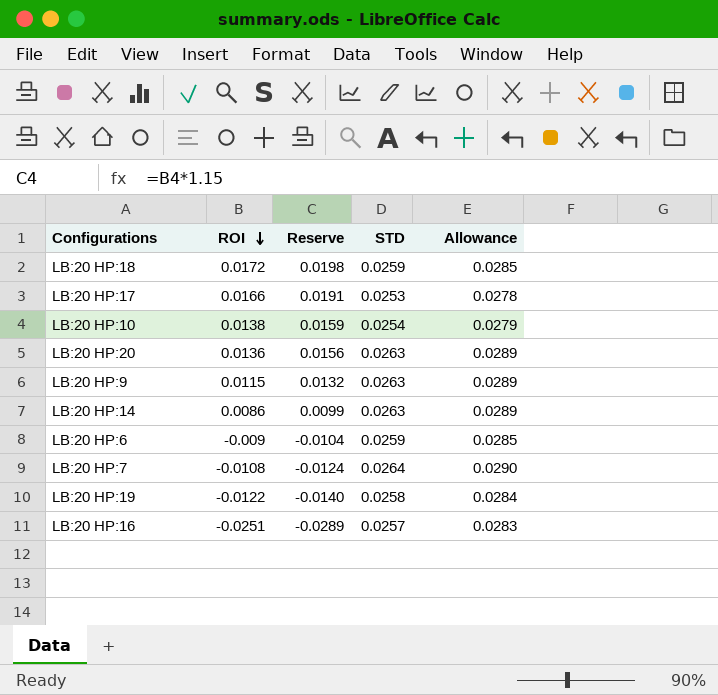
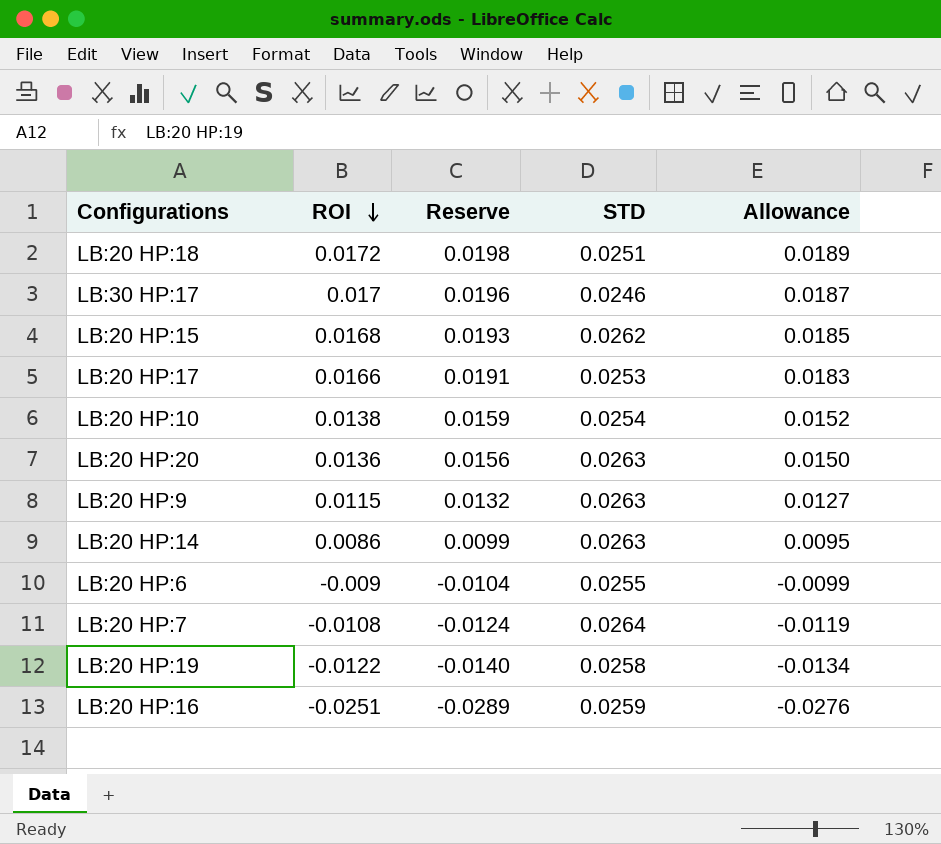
column Allowance | formula: [STD] * 1.1 -> [ROI] * 1.1
LB:20 HP:18 | STD: 0.0259 -> 0.0251
row LB:30 HP:17: none -> 0.017 | 0.0196 | 0.0246 | 0.0187
row LB:20 HP:15: none -> 0.0168 | 0.0193 | 0.0262 | 0.0185
LB:20 HP:6 | STD: 0.0259 -> 0.0255
LB:20 HP:16 | STD: 0.0257 -> 0.0259

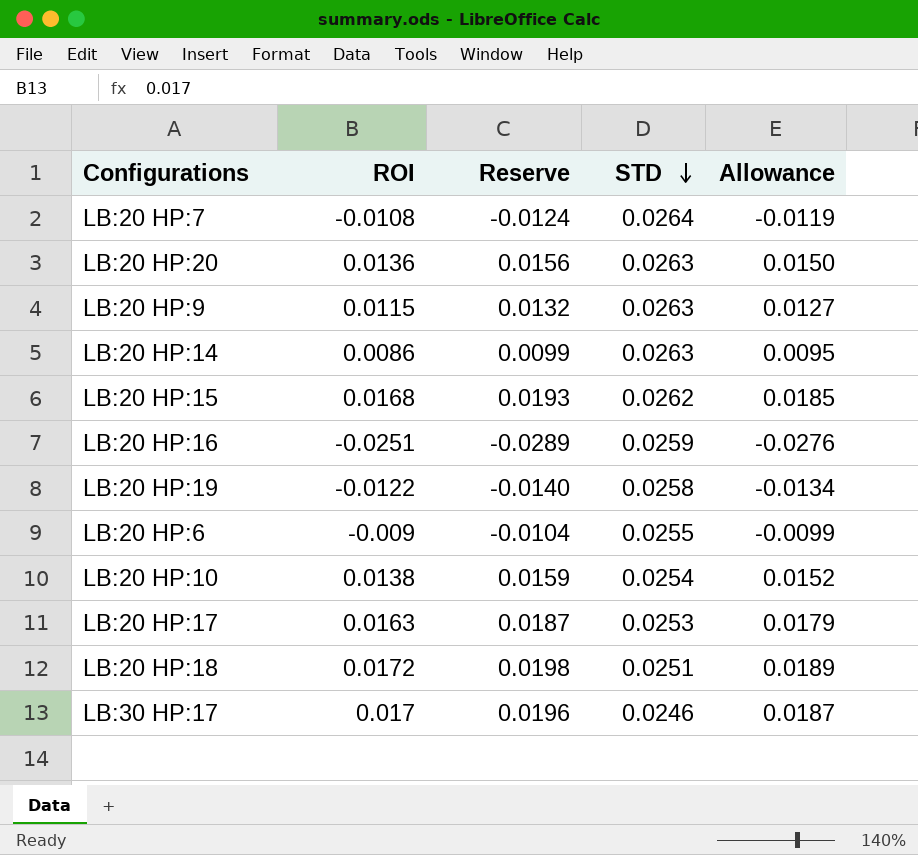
row order: ROI descending -> STD descending
LB:20 HP:17 | ROI: 0.0166 -> 0.0163
LB:20 HP:17 | Reserve: 0.0191 -> 0.0187
LB:20 HP:17 | Allowance: 0.0183 -> 0.0179

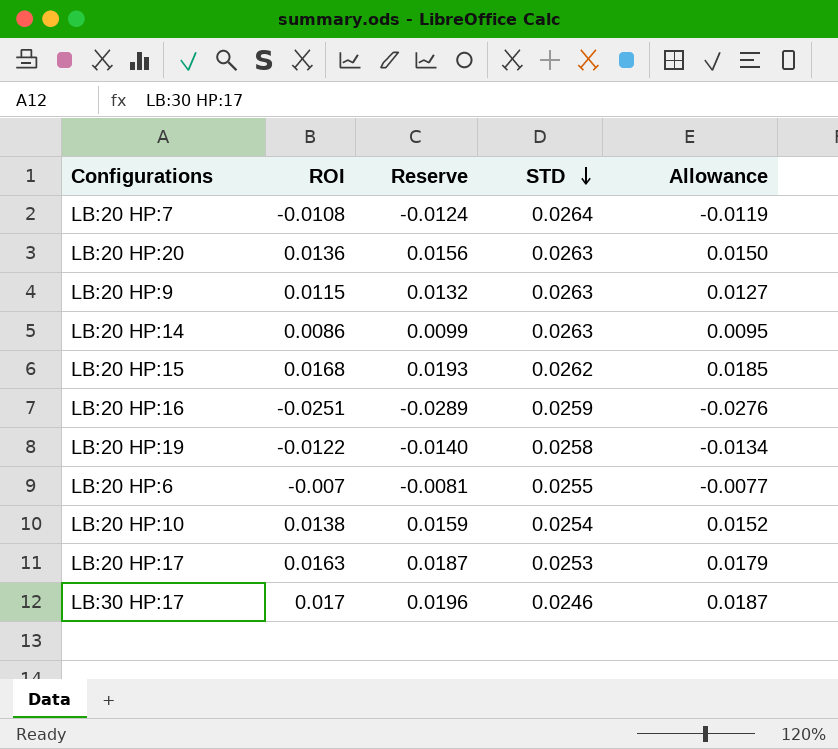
row LB:20 HP:18: 0.0172 | 0.0198 | 0.0251 | 0.0189 -> none
LB:20 HP:6 | ROI: -0.009 -> -0.007
LB:20 HP:6 | Reserve: -0.0104 -> -0.0081
LB:20 HP:6 | Allowance: -0.0099 -> -0.0077

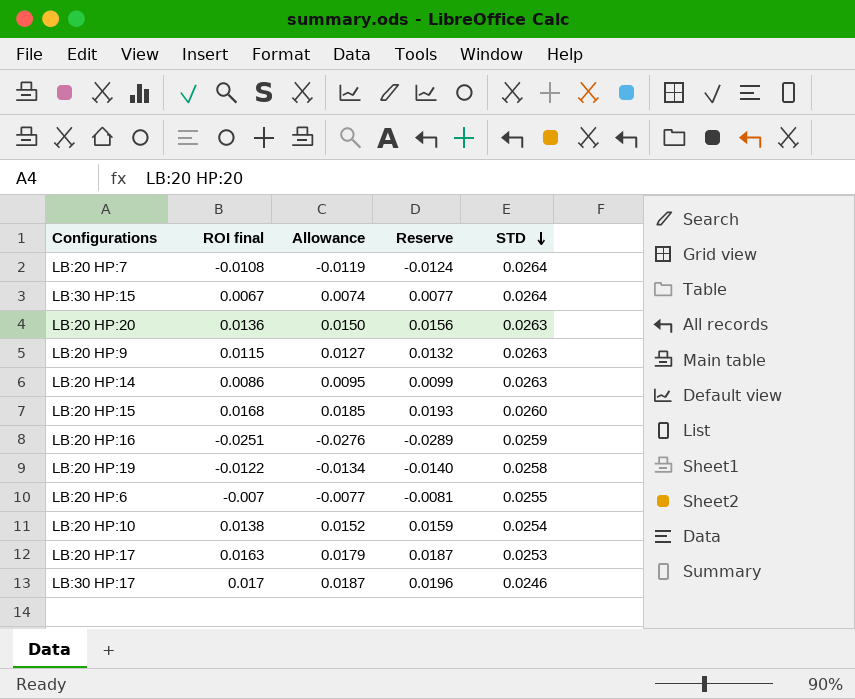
column name: ROI -> ROI final
column Allowance | position: 5 -> 3
row LB:30 HP:15: none -> 0.0067 | 0.0074 | 0.0077 | 0.0264
LB:20 HP:15 | STD: 0.0262 -> 0.0260

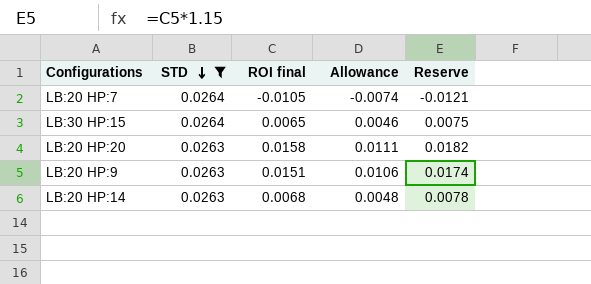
filter: none -> STD >= 0.0263
column STD | position: 5 -> 2
column Allowance | formula: [ROI final] * 1.1 -> [ROI final] * 0.7
LB:20 HP:7 | ROI final: -0.0108 -> -0.0105
LB:20 HP:7 | Reserve: -0.0124 -> -0.0121
LB:30 HP:15 | ROI final: 0.0067 -> 0.0065
LB:30 HP:15 | Reserve: 0.0077 -> 0.0075
LB:20 HP:20 | ROI final: 0.0136 -> 0.0158
LB:20 HP:20 | Reserve: 0.0156 -> 0.0182
LB:20 HP:9 | ROI final: 0.0115 -> 0.0151
LB:20 HP:9 | Reserve: 0.0132 -> 0.0174
LB:20 HP:14 | ROI final: 0.0086 -> 0.0068
LB:20 HP:14 | Reserve: 0.0099 -> 0.0078

